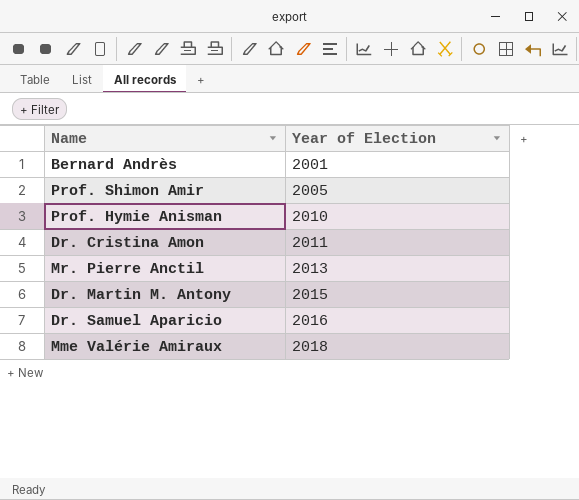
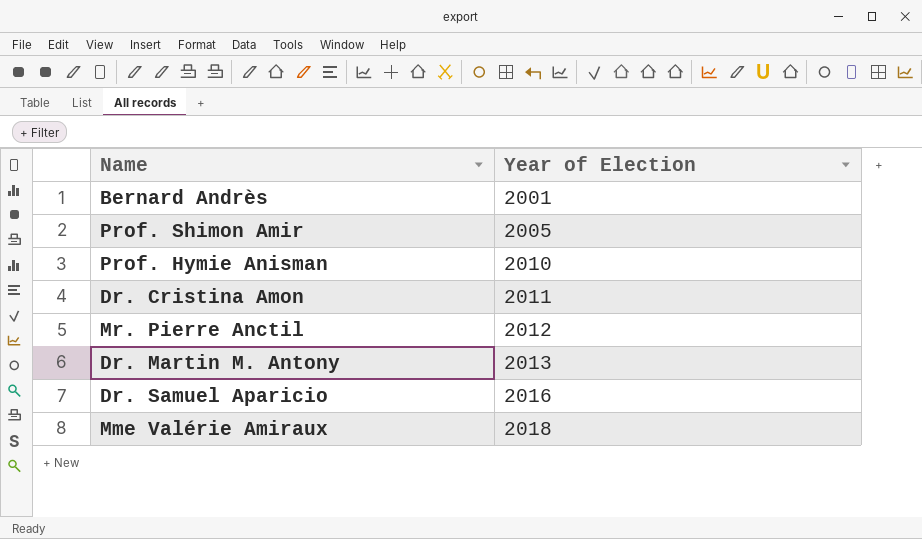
Mr. Pierre Anctil | Year of Election: 2013 -> 2012
Dr. Martin M. Antony | Year of Election: 2015 -> 2013

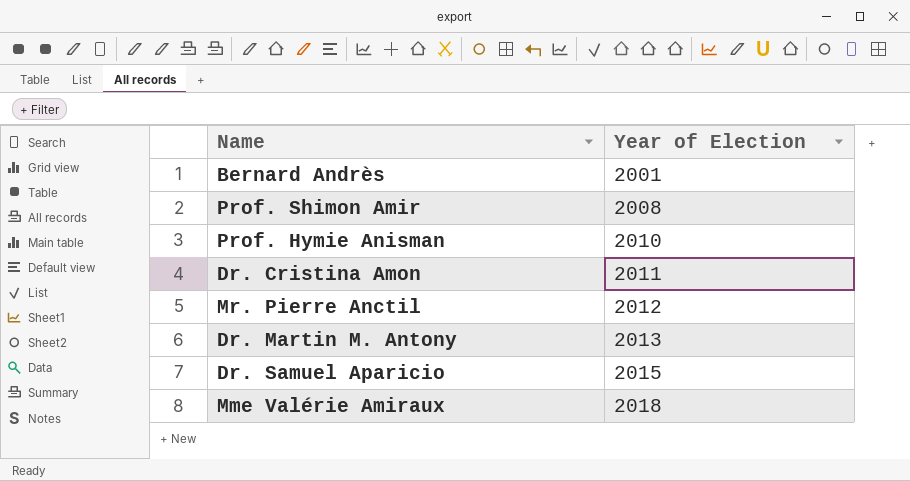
Prof. Shimon Amir | Year of Election: 2005 -> 2008
Dr. Samuel Aparicio | Year of Election: 2016 -> 2015

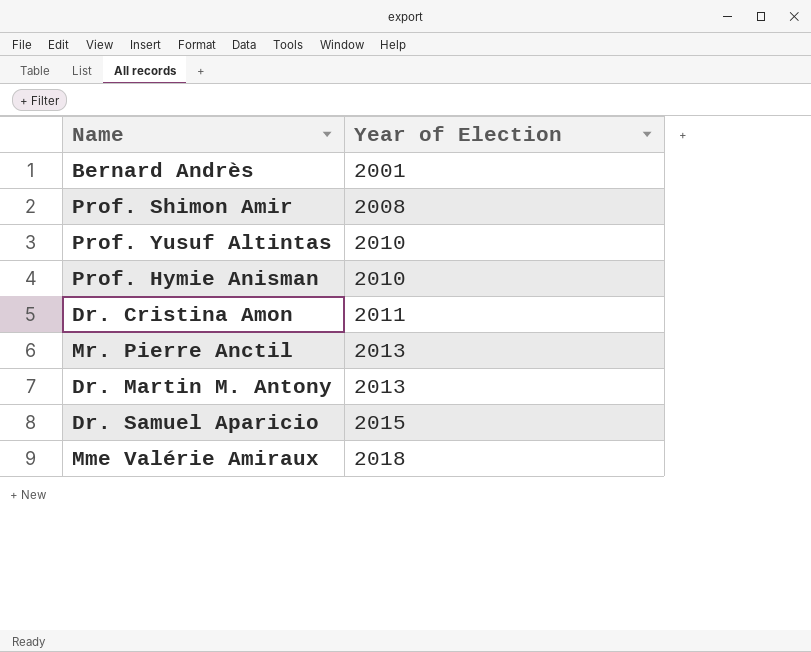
row Prof. Yusuf Altintas: none -> 2010
Mr. Pierre Anctil | Year of Election: 2012 -> 2013

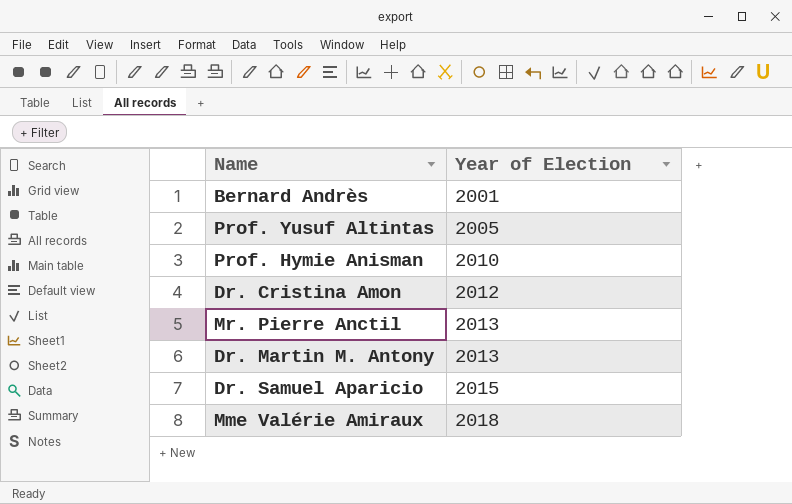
row Prof. Shimon Amir: 2008 -> none
Prof. Yusuf Altintas | Year of Election: 2010 -> 2005
Dr. Cristina Amon | Year of Election: 2011 -> 2012

